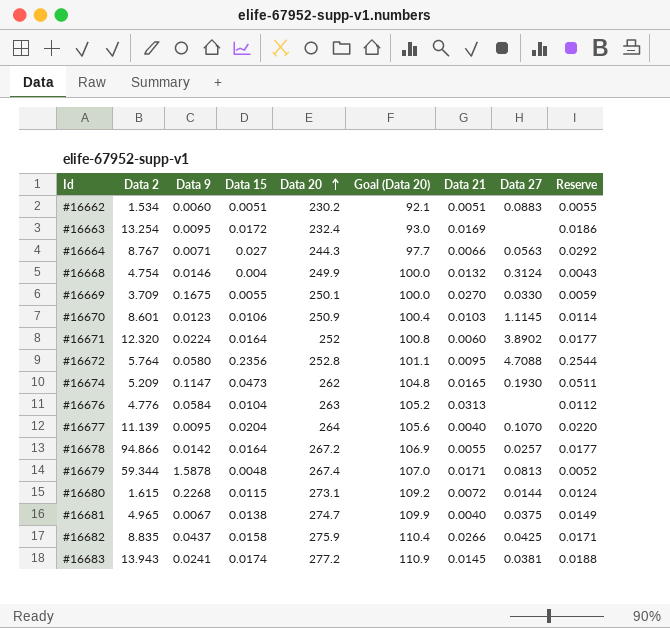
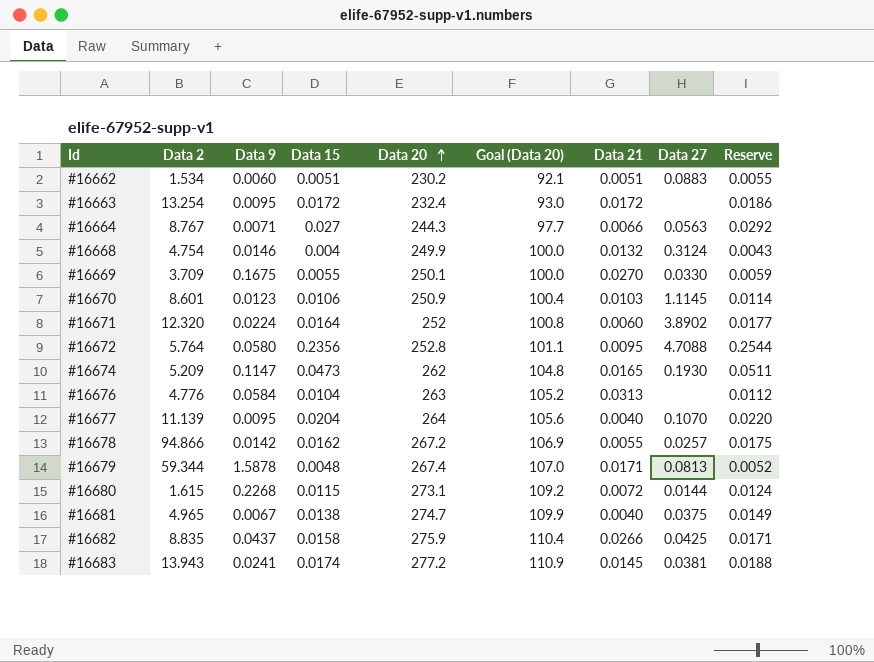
#16663 | Data 21: 0.0169 -> 0.0172
#16678 | Data 15: 0.0164 -> 0.0162
#16678 | Reserve: 0.0177 -> 0.0175

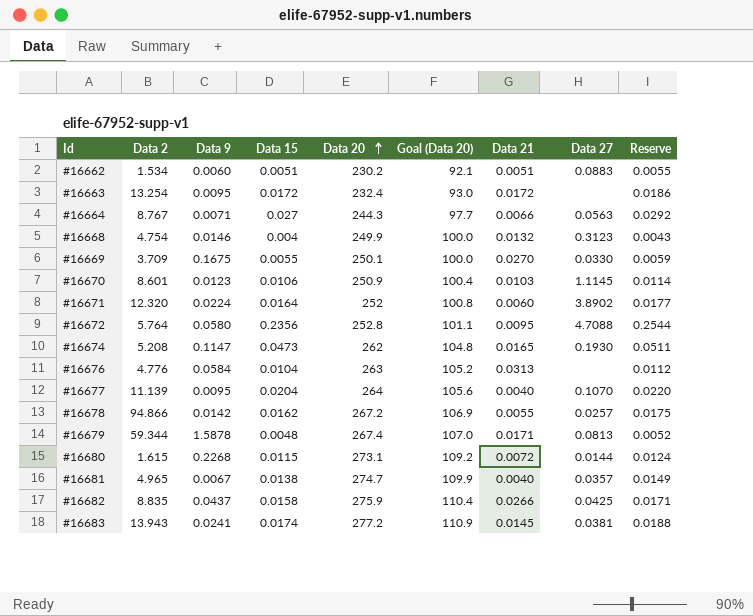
#16668 | Data 27: 0.3124 -> 0.3123
#16674 | Data 2: 5.209 -> 5.208
#16681 | Data 27: 0.0375 -> 0.0357

